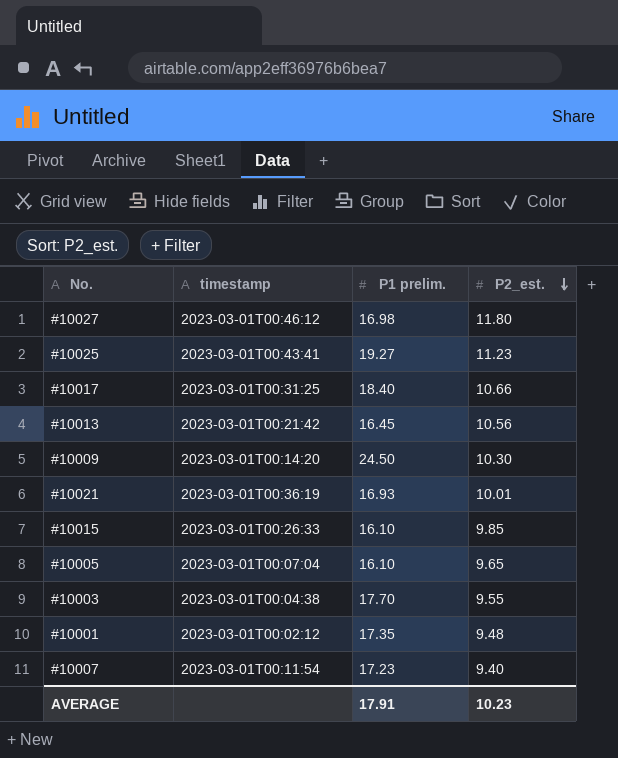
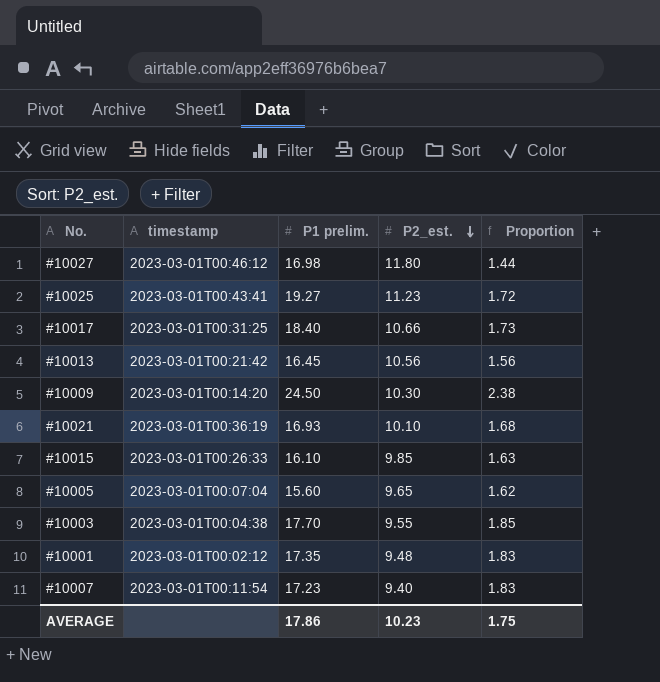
column Proportion | formula: none -> [P1 prelim.] / [P2_est.]
#10021 | P2_est.: 10.01 -> 10.10
#10005 | P1 prelim.: 16.10 -> 15.60
AVERAGE | P1 prelim.: 17.91 -> 17.86

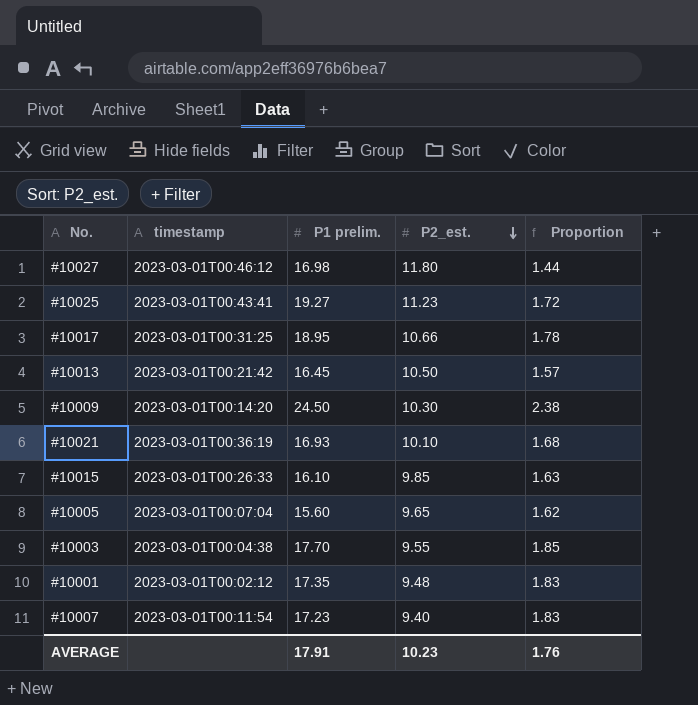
#10017 | P1 prelim.: 18.40 -> 18.95
#10017 | Proportion: 1.73 -> 1.78
#10013 | P2_est.: 10.56 -> 10.50
#10013 | Proportion: 1.56 -> 1.57
AVERAGE | P1 prelim.: 17.86 -> 17.91
AVERAGE | Proportion: 1.75 -> 1.76

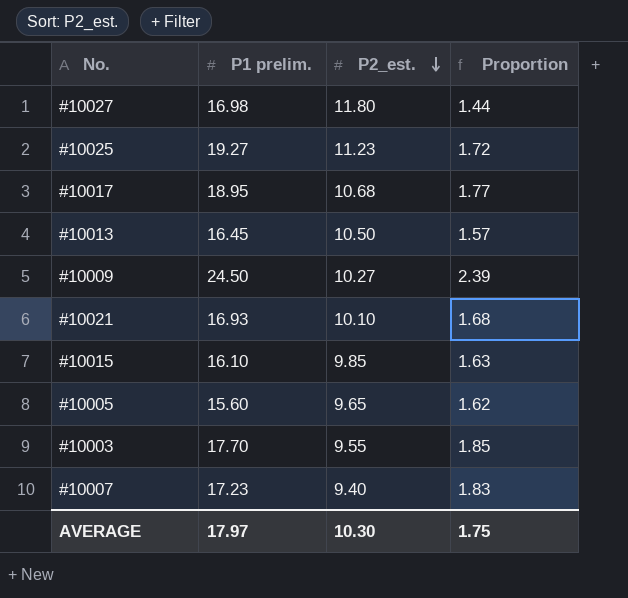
column timestamp | position: 2 -> none
row #10001: 2023-03-01T00:02:12 | 17.35 | 9.48 | 1.83 -> none
#10017 | P2_est.: 10.66 -> 10.68
#10017 | Proportion: 1.78 -> 1.77
#10009 | P2_est.: 10.30 -> 10.27
#10009 | Proportion: 2.38 -> 2.39
AVERAGE | P1 prelim.: 17.91 -> 17.97
AVERAGE | P2_est.: 10.23 -> 10.30
AVERAGE | Proportion: 1.76 -> 1.75

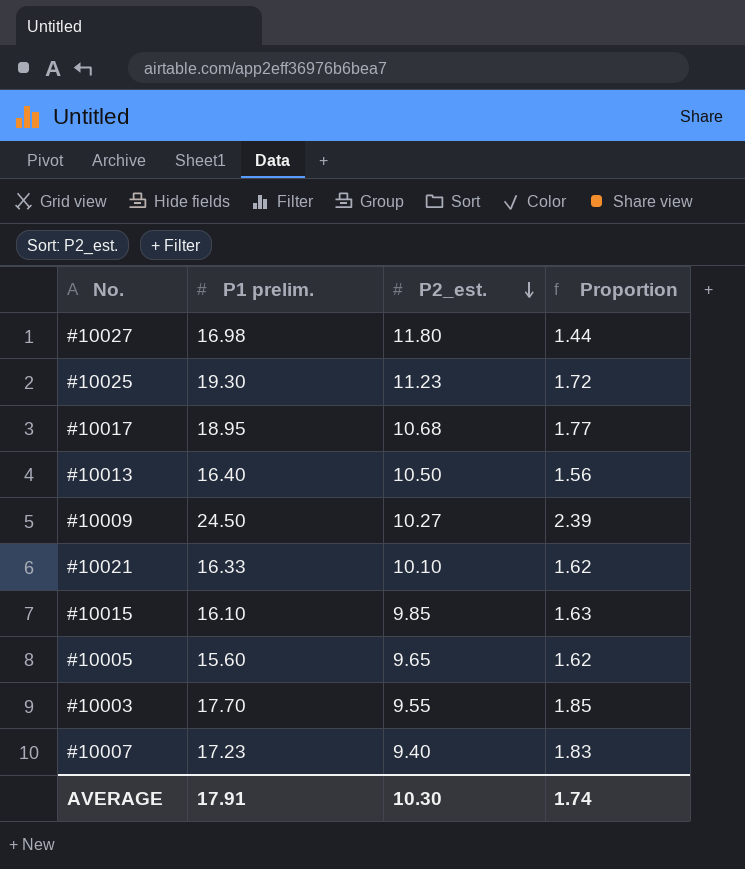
#10025 | P1 prelim.: 19.27 -> 19.30
#10013 | P1 prelim.: 16.45 -> 16.40
#10013 | Proportion: 1.57 -> 1.56
#10021 | P1 prelim.: 16.93 -> 16.33
#10021 | Proportion: 1.68 -> 1.62
AVERAGE | P1 prelim.: 17.97 -> 17.91
AVERAGE | Proportion: 1.75 -> 1.74

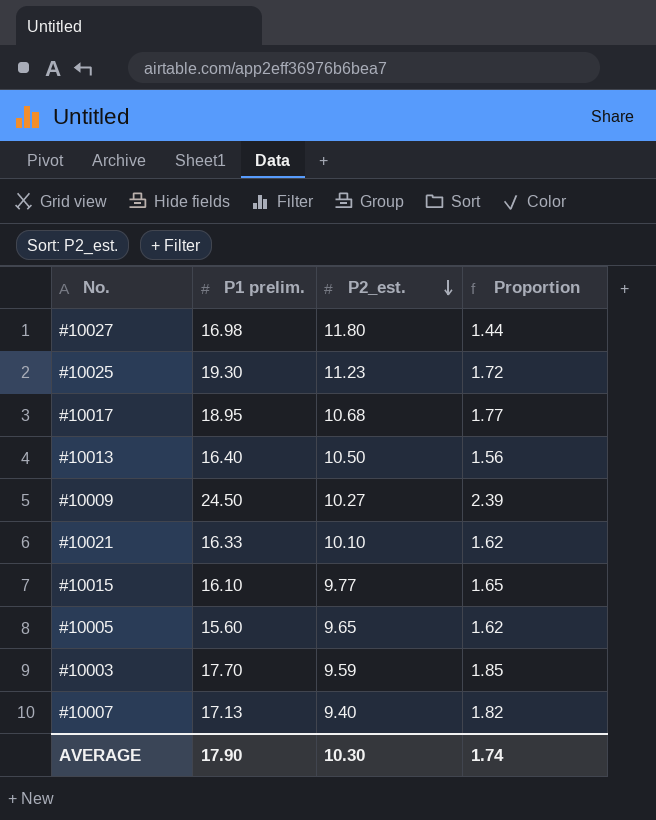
#10015 | P2_est.: 9.85 -> 9.77
#10015 | Proportion: 1.63 -> 1.65
#10003 | P2_est.: 9.55 -> 9.59
#10007 | P1 prelim.: 17.23 -> 17.13
#10007 | Proportion: 1.83 -> 1.82
AVERAGE | P1 prelim.: 17.91 -> 17.90

